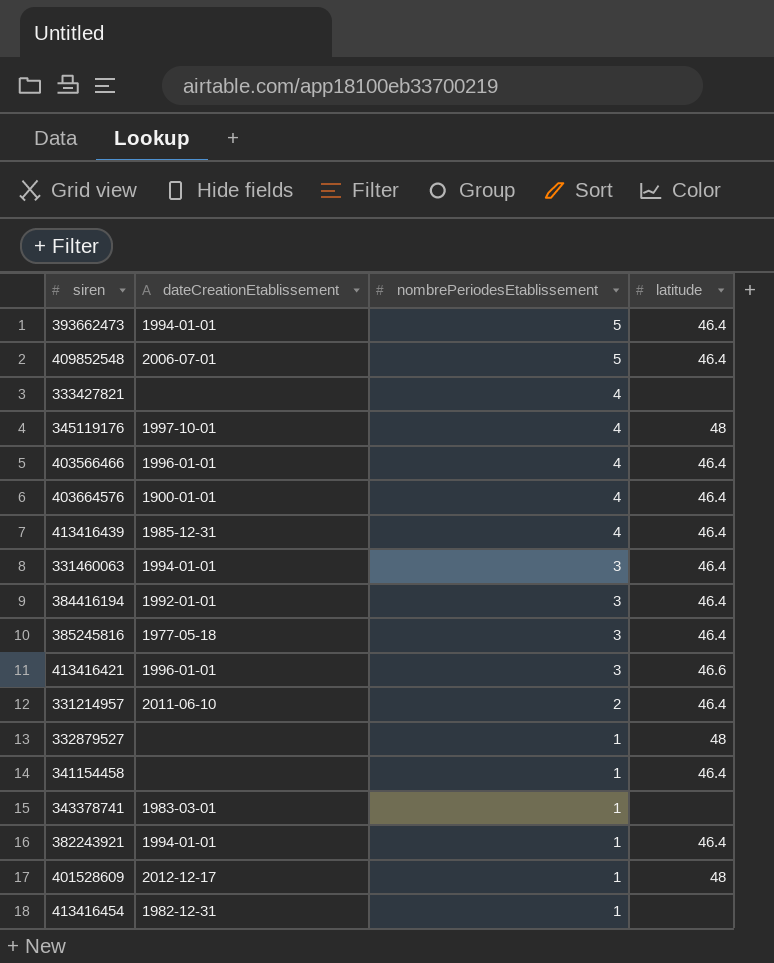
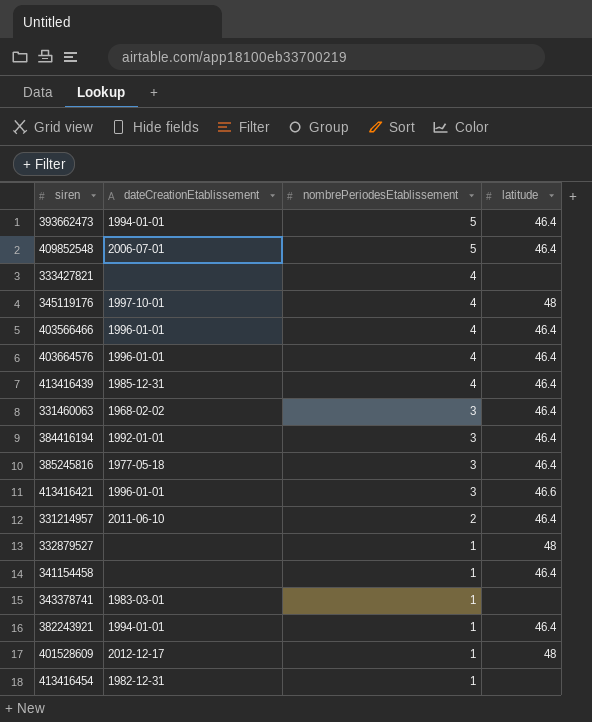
403664576 | dateCreationEtablissement: 1900-01-01 -> 1996-01-01
331460063 | dateCreationEtablissement: 1994-01-01 -> 1968-02-02

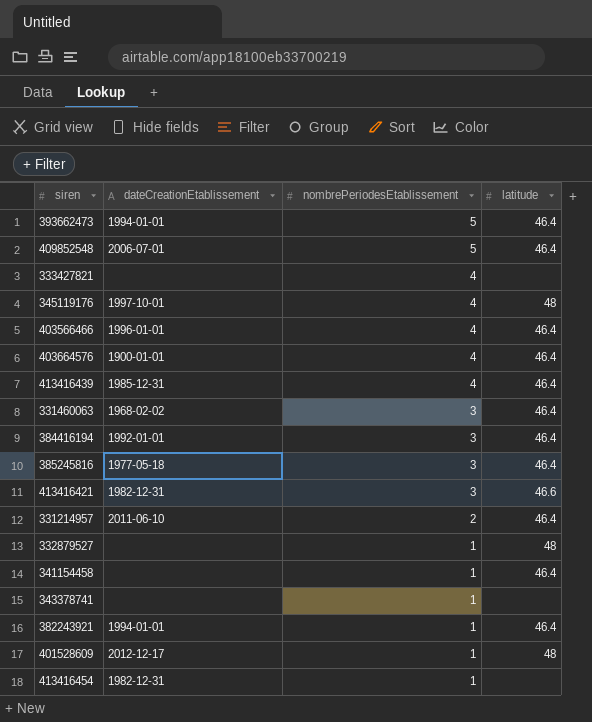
403664576 | dateCreationEtablissement: 1996-01-01 -> 1900-01-01
413416421 | dateCreationEtablissement: 1996-01-01 -> 1982-12-31
343378741 | dateCreationEtablissement: 1983-03-01 -> none

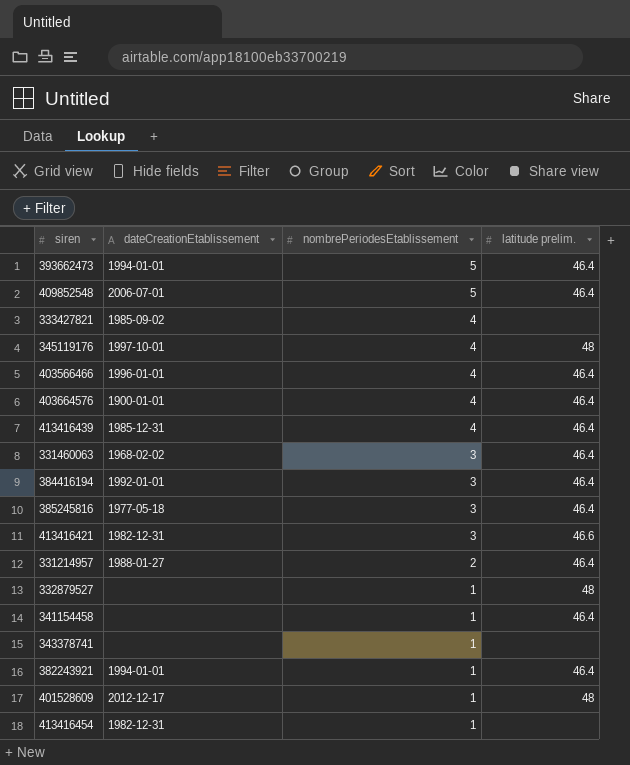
column name: latitude -> latitude prelim.
333427821 | dateCreationEtablissement: none -> 1985-09-02
331214957 | dateCreationEtablissement: 2011-06-10 -> 1988-01-27

